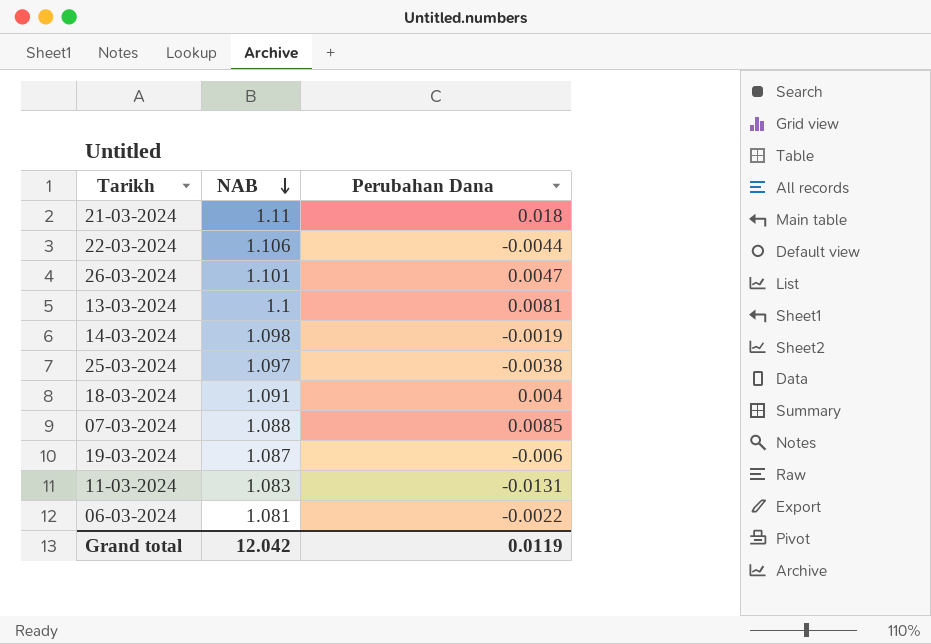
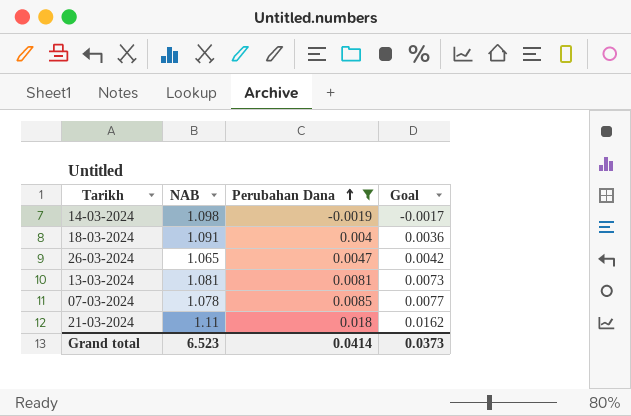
filter: none -> Perubahan Dana >= -0.0019
row order: NAB descending -> Perubahan Dana ascending
column Goal | formula: none -> [Perubahan Dana] * 0.9
26-03-2024 | NAB: 1.101 -> 1.065
13-03-2024 | NAB: 1.1 -> 1.081
07-03-2024 | NAB: 1.088 -> 1.078
Grand total | NAB: 12.042 -> 6.523
Grand total | Perubahan Dana: 0.0119 -> 0.0414

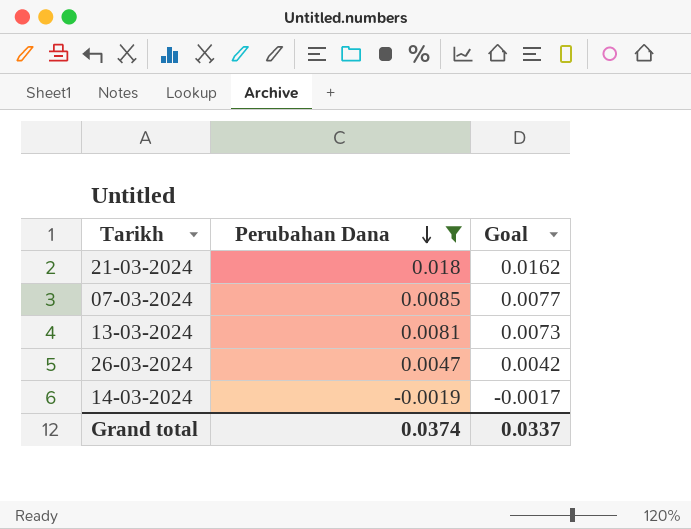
row order: Perubahan Dana ascending -> Perubahan Dana descending
column NAB | position: 2 -> none
row 18-03-2024: 1.091 | 0.004 | 0.0036 -> none
Grand total | Perubahan Dana: 0.0414 -> 0.0374
Grand total | Goal: 0.0373 -> 0.0337

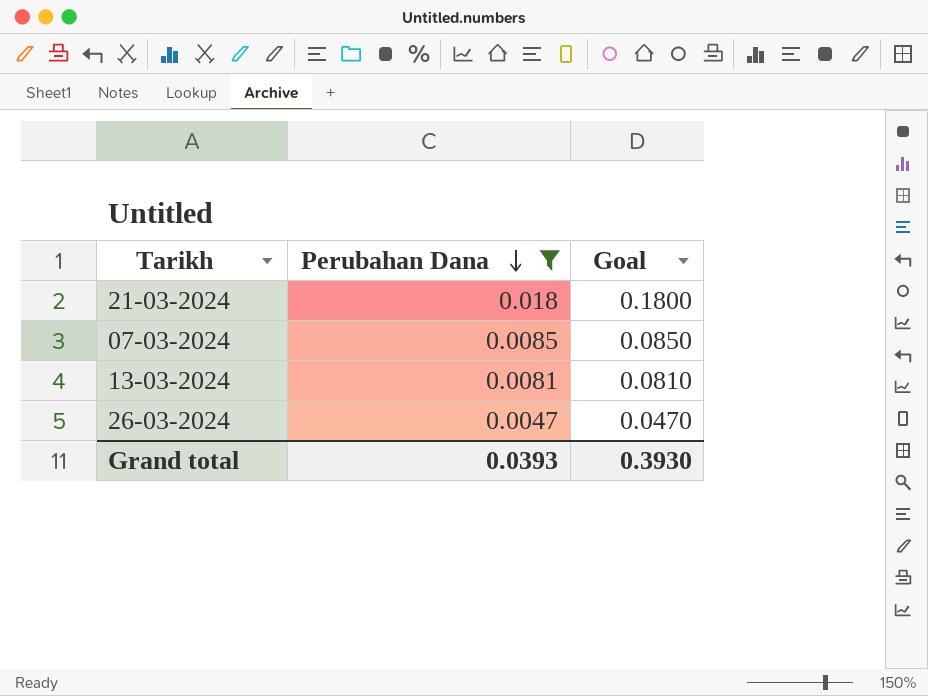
column Goal | formula: [Perubahan Dana] * 0.9 -> [Perubahan Dana] * 10
row 14-03-2024: -0.0019 | -0.0017 -> none
Grand total | Perubahan Dana: 0.0374 -> 0.0393
Grand total | Goal: 0.0337 -> 0.3930

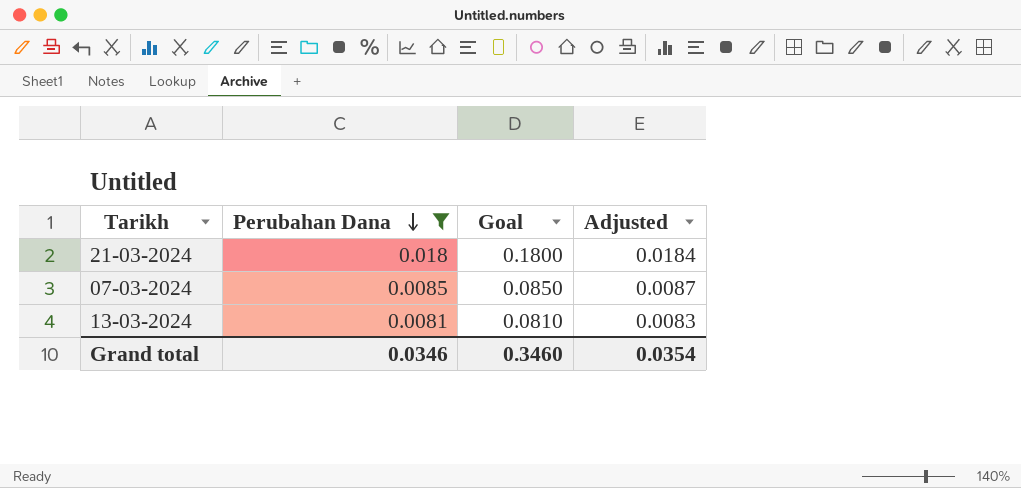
column Adjusted | formula: none -> [Perubahan Dana] * 1.02
row 26-03-2024: 0.0047 | 0.0470 -> none
Grand total | Perubahan Dana: 0.0393 -> 0.0346
Grand total | Goal: 0.3930 -> 0.3460

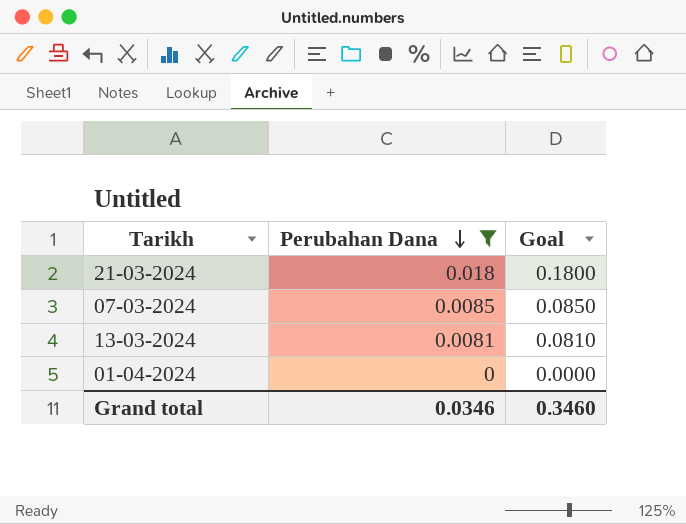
column Adjusted | formula: [Perubahan Dana] * 1.02 -> none
row 01-04-2024: none -> 0 | 0.0000

